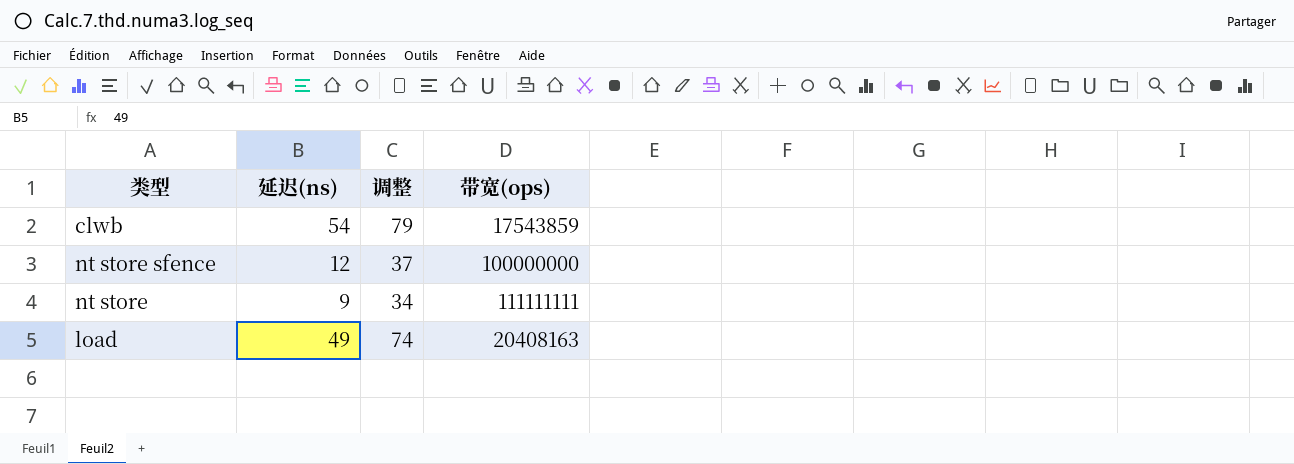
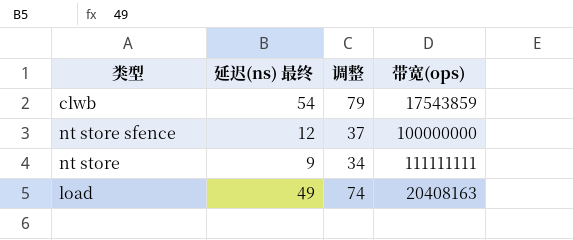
column name: 延迟(ns) -> 延迟(ns) 最终

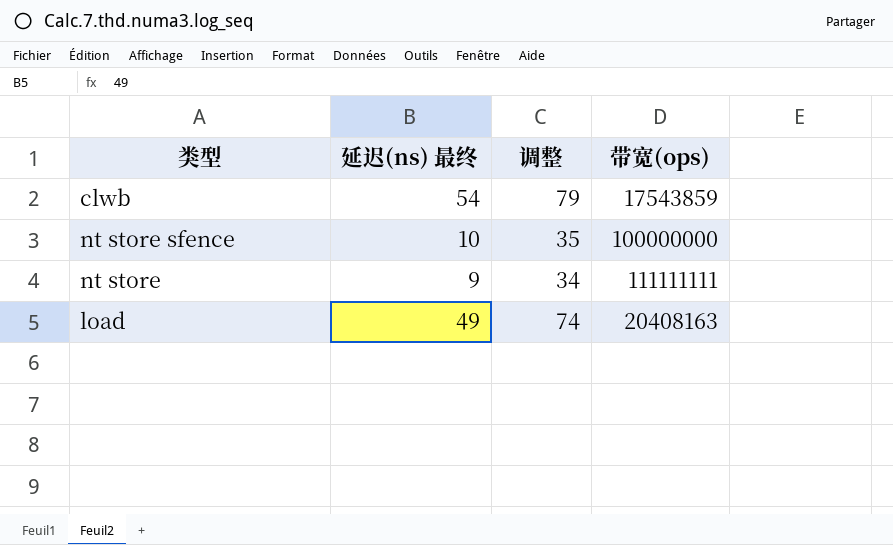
nt store sfence | 延迟(ns) 最终: 12 -> 10
nt store sfence | 调整: 37 -> 35

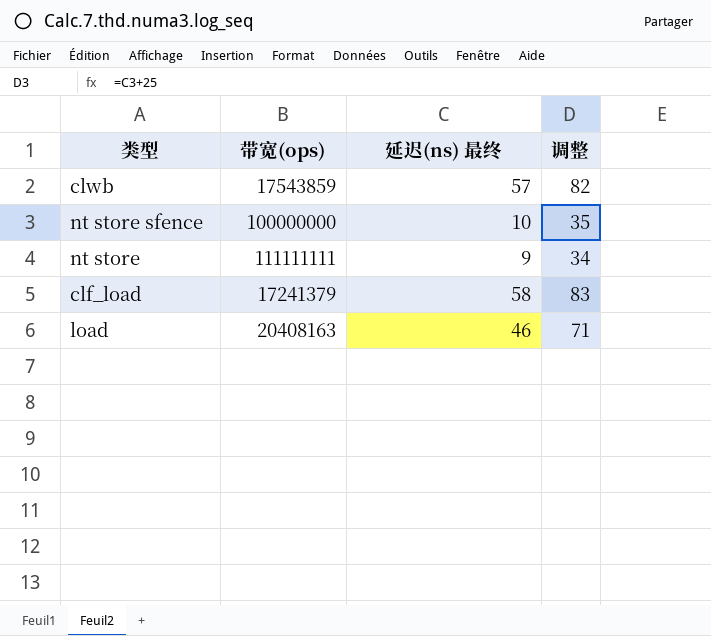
column 带宽(ops) | position: 4 -> 2
clwb | 延迟(ns) 最终: 54 -> 57
clwb | 调整: 79 -> 82
row clf_load: none -> 17241379 | 58 | 83
load | 延迟(ns) 最终: 49 -> 46
load | 调整: 74 -> 71

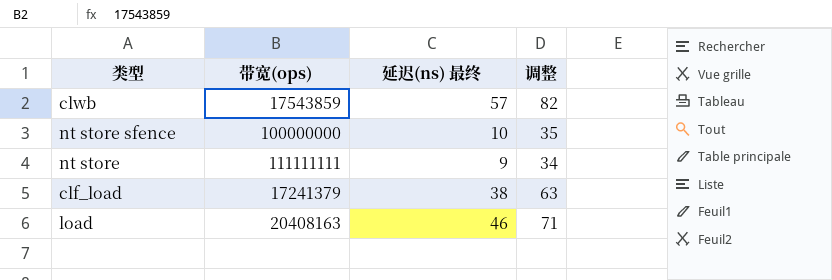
clf_load | 延迟(ns) 最终: 58 -> 38
clf_load | 调整: 83 -> 63

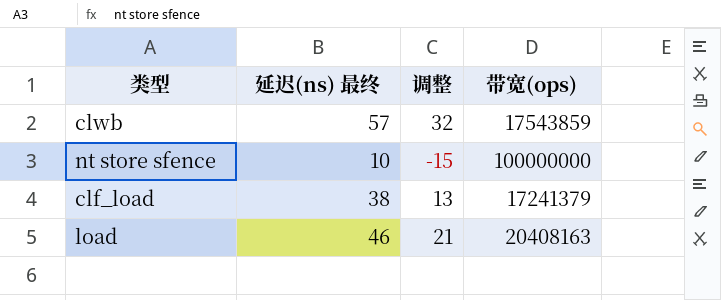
column 调整 | formula: [延迟(ns) 最终] + 25 -> [延迟(ns) 最终] - 25
column 带宽(ops) | position: 2 -> 4
row nt store: 111111111 | 9 | 34 -> none

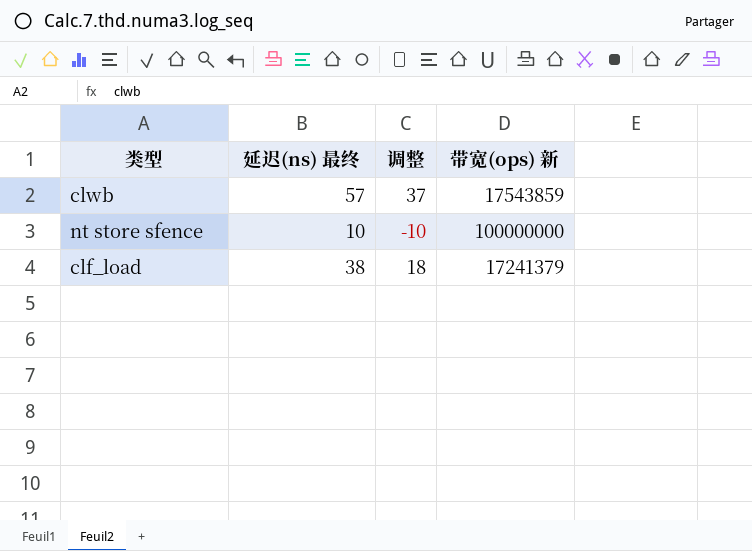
column 调整 | formula: [延迟(ns) 最终] - 25 -> [延迟(ns) 最终] - 20
column name: 带宽(ops) -> 带宽(ops) 新
row load: 46 | 21 | 20408163 -> none

